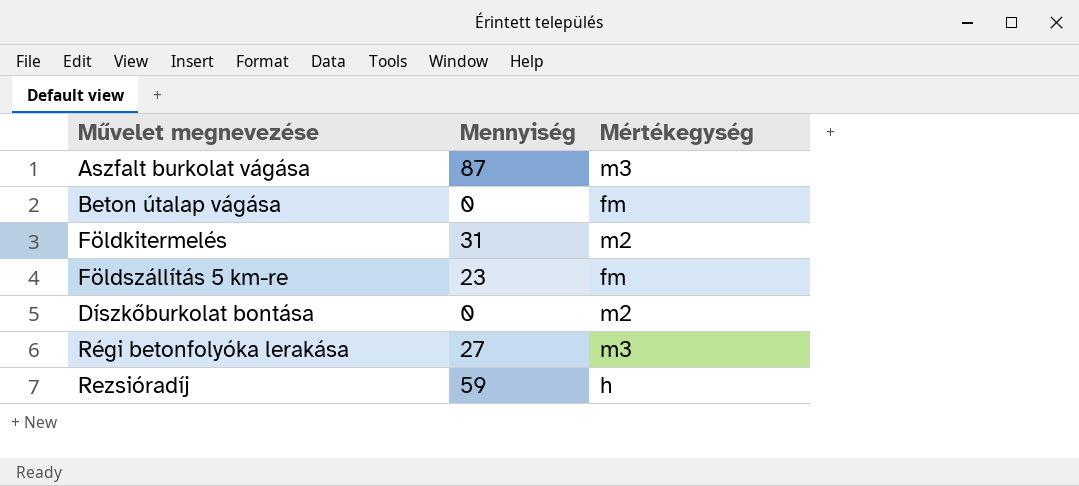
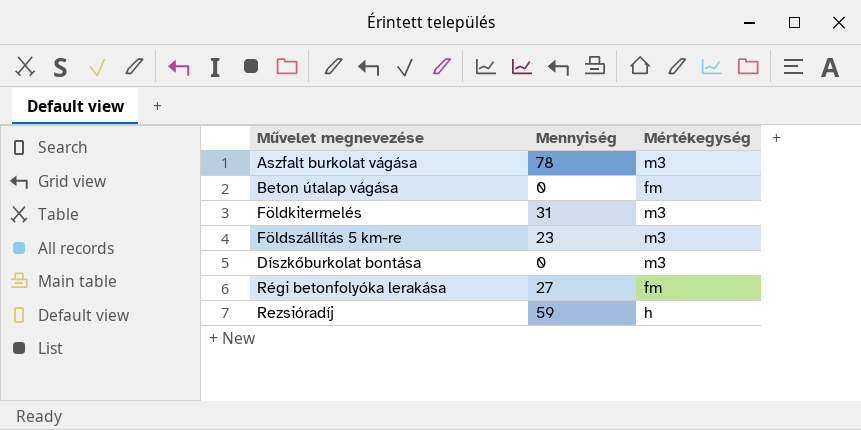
Aszfalt burkolat vágása | Mennyiség: 87 -> 78
Földkitermelés | Mértékegység: m2 -> m3
Földszállítás 5 km-re | Mértékegység: fm -> m3
Díszkőburkolat bontása | Mértékegység: m2 -> m3
Régi betonfolyóka lerakása | Mértékegység: m3 -> fm

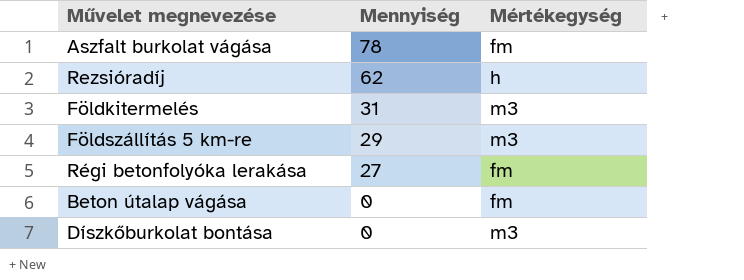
row order: none -> Mennyiség descending
Aszfalt burkolat vágása | Mértékegység: m3 -> fm
Rezsióradíj | Mennyiség: 59 -> 62
Földszállítás 5 km-re | Mennyiség: 23 -> 29

